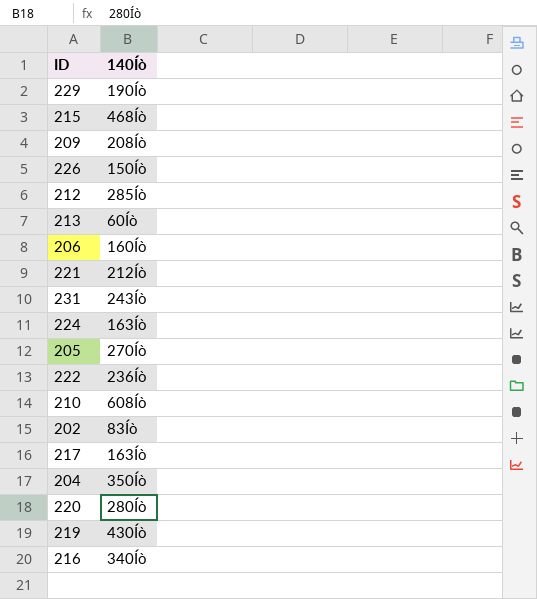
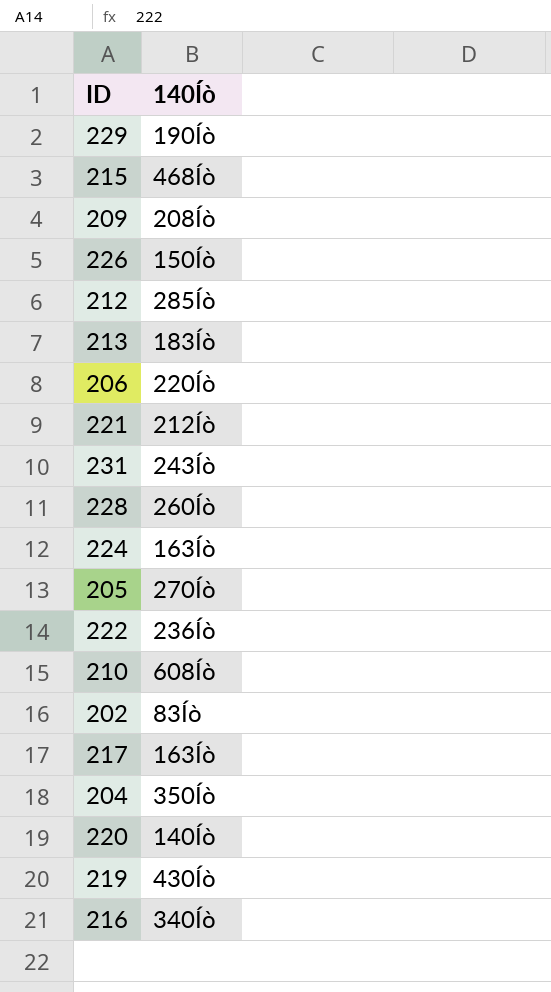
213 | 140Íò: 60Íò -> 183Íò
206 | 140Íò: 160Íò -> 220Íò
row 228: none -> 260Íò
220 | 140Íò: 280Íò -> 140Íò

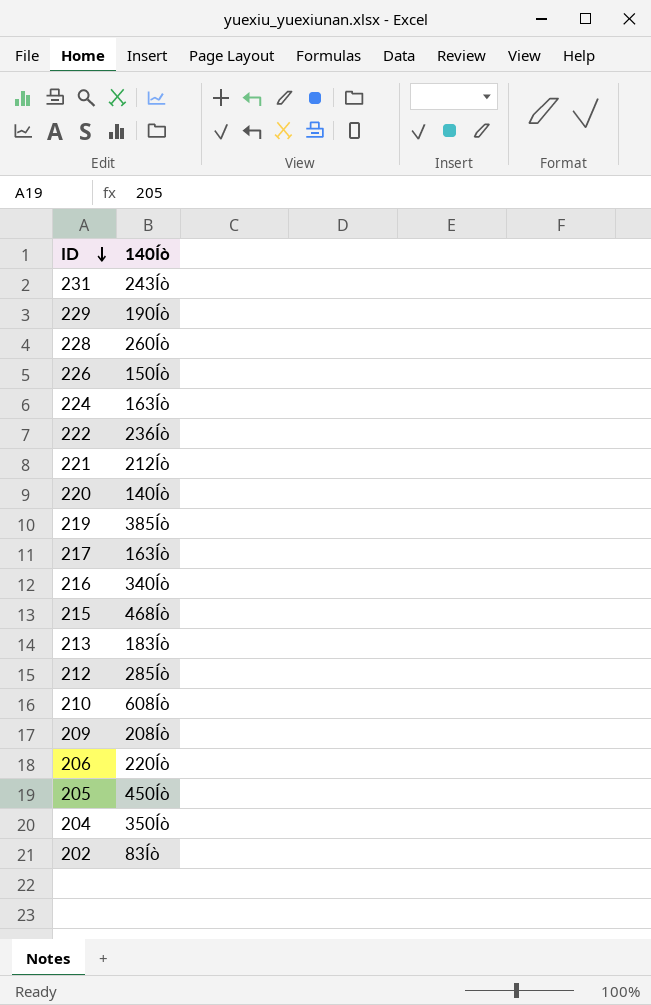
row order: none -> ID descending
219 | 140Íò: 430Íò -> 385Íò
205 | 140Íò: 270Íò -> 450Íò

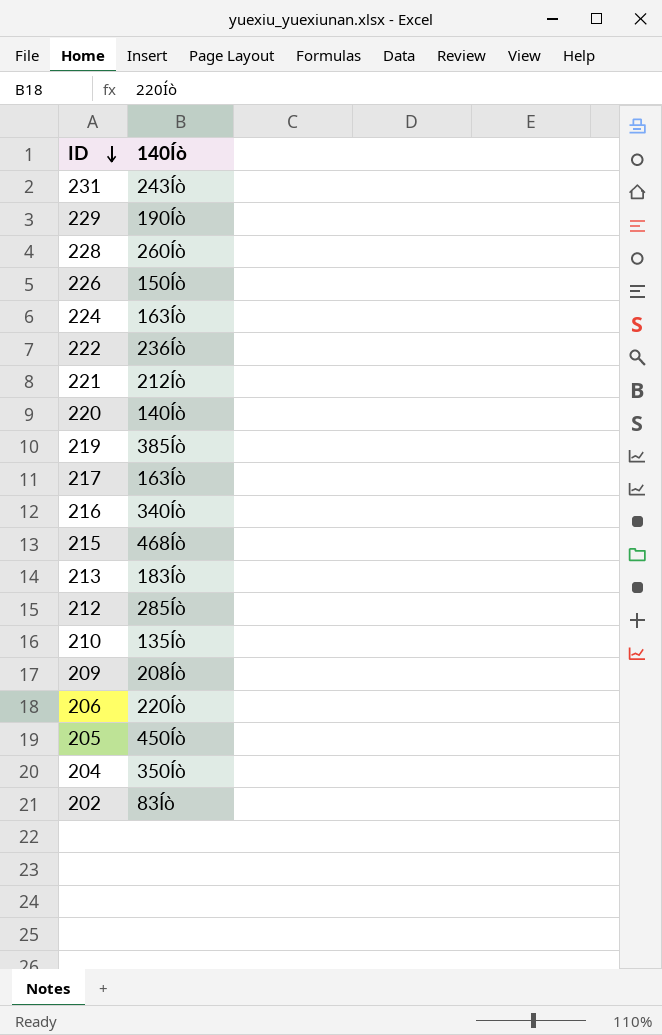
210 | 140Íò: 608Íò -> 135Íò

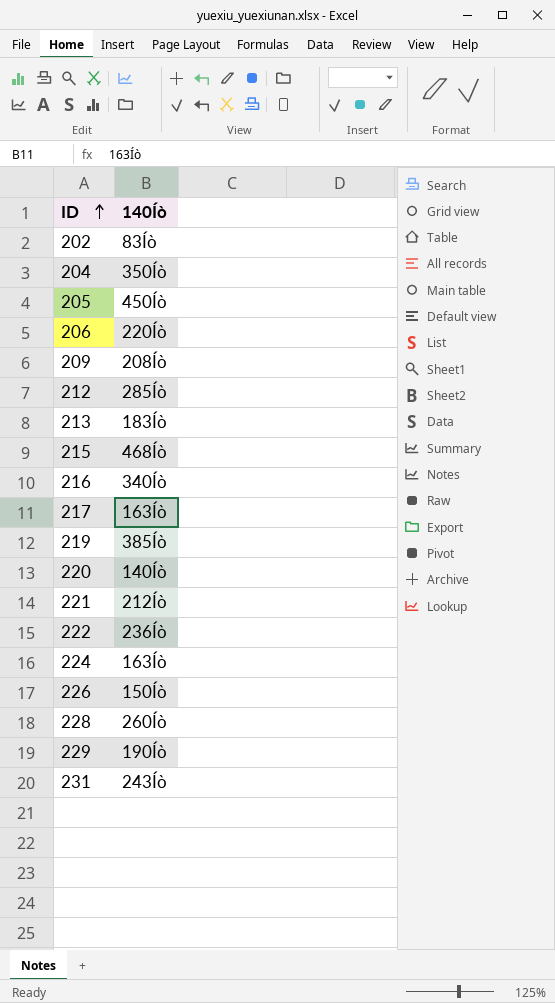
row order: ID descending -> ID ascending
row 210: 135Íò -> none

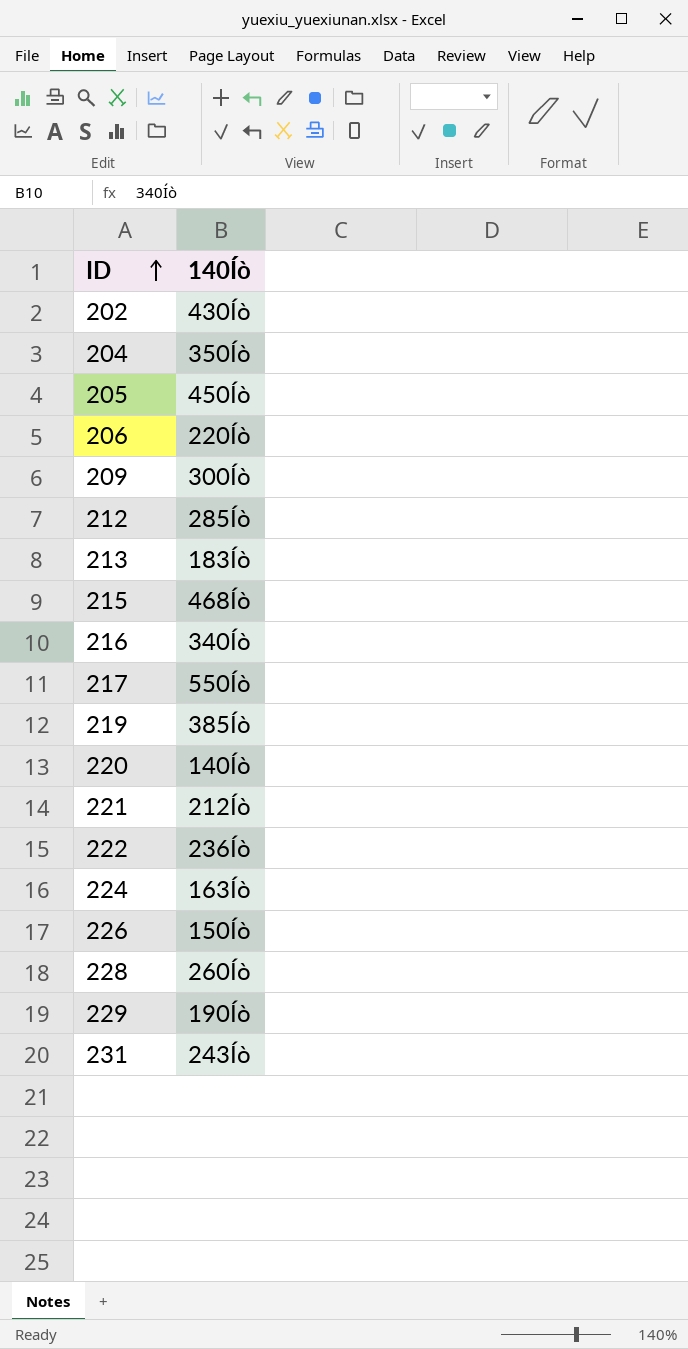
202 | 140Íò: 83Íò -> 430Íò
209 | 140Íò: 208Íò -> 300Íò
217 | 140Íò: 163Íò -> 550Íò

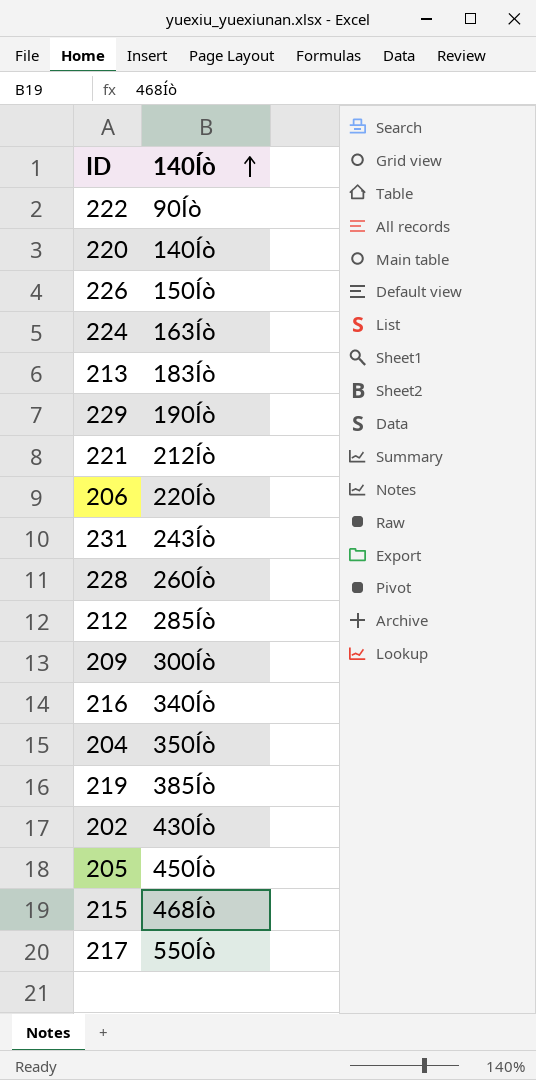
row order: ID ascending -> 140Íò ascending
222 | 140Íò: 236Íò -> 90Íò

